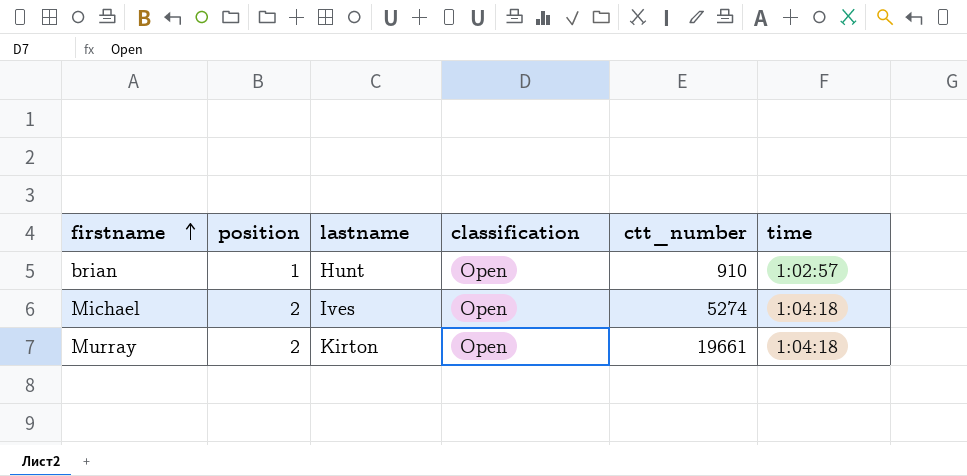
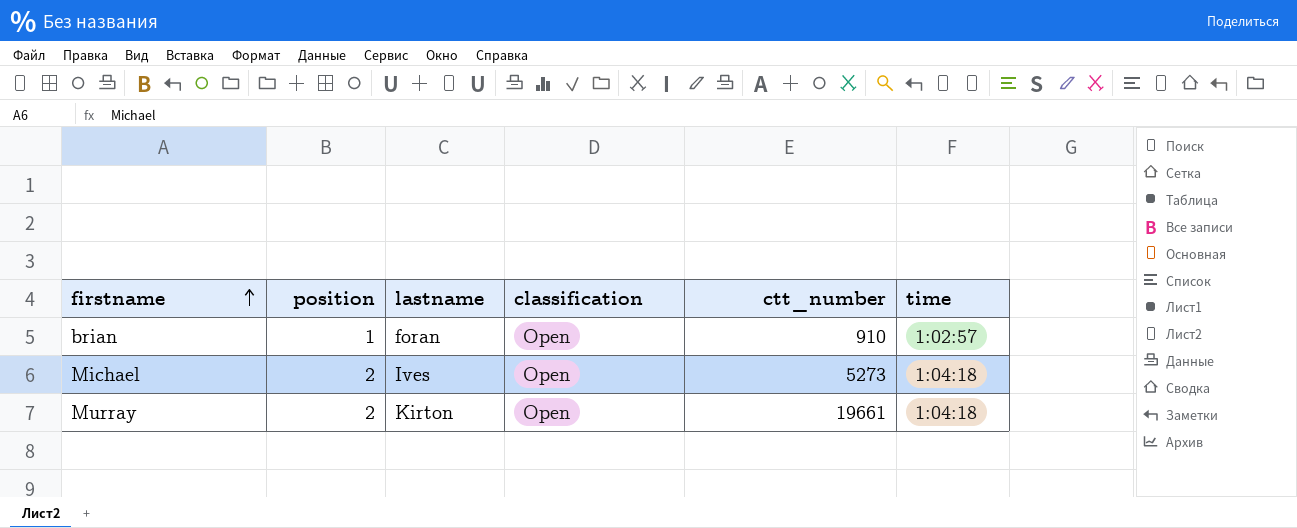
brian | lastname: Hunt -> foran
Michael | ctt_number: 5274 -> 5273

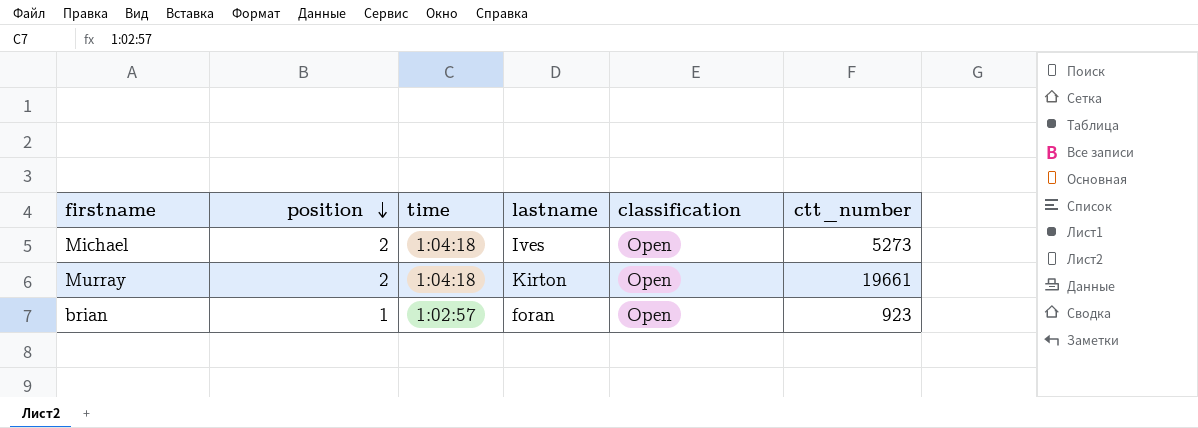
row order: firstname ascending -> position descending
column time | position: 6 -> 3
brian | ctt_number: 910 -> 923

